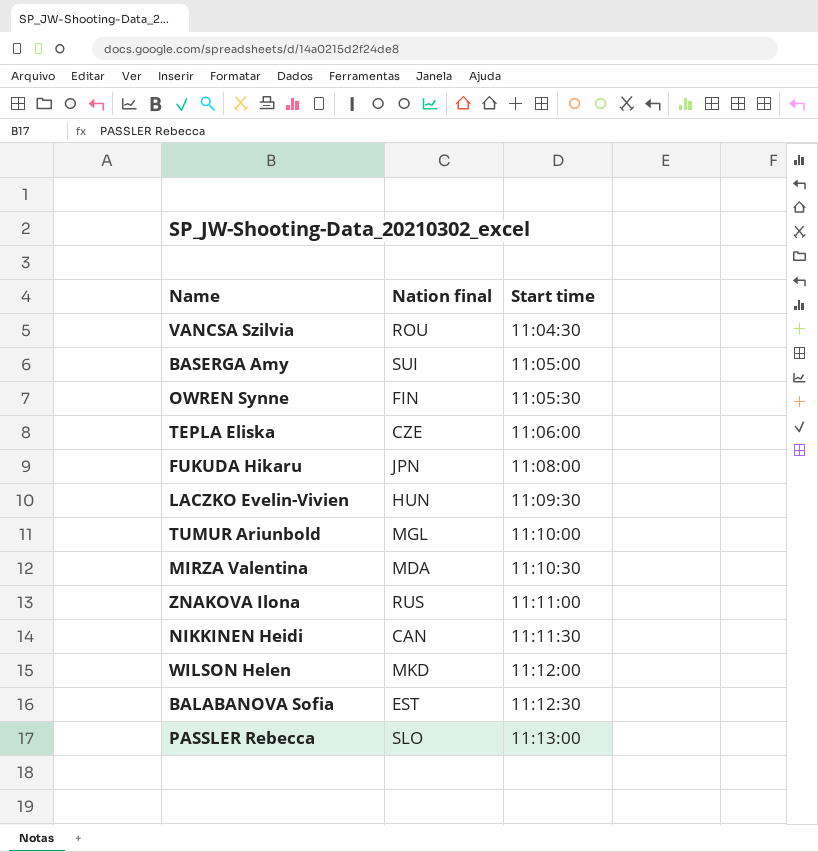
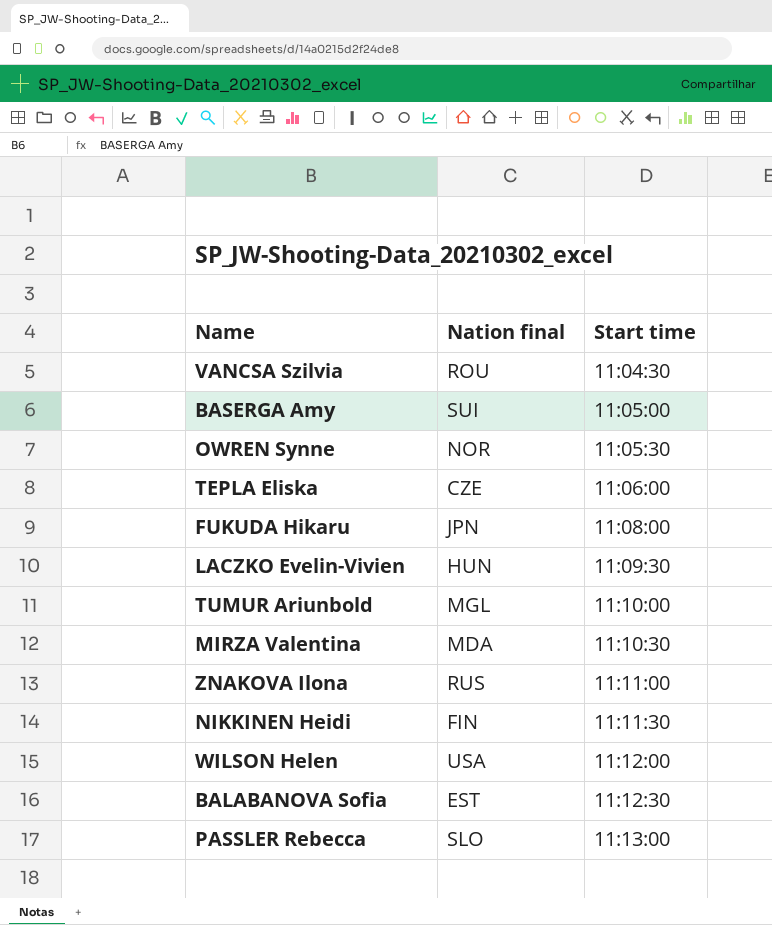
OWREN Synne | Nation final: FIN -> NOR
NIKKINEN Heidi | Nation final: CAN -> FIN
WILSON Helen | Nation final: MKD -> USA

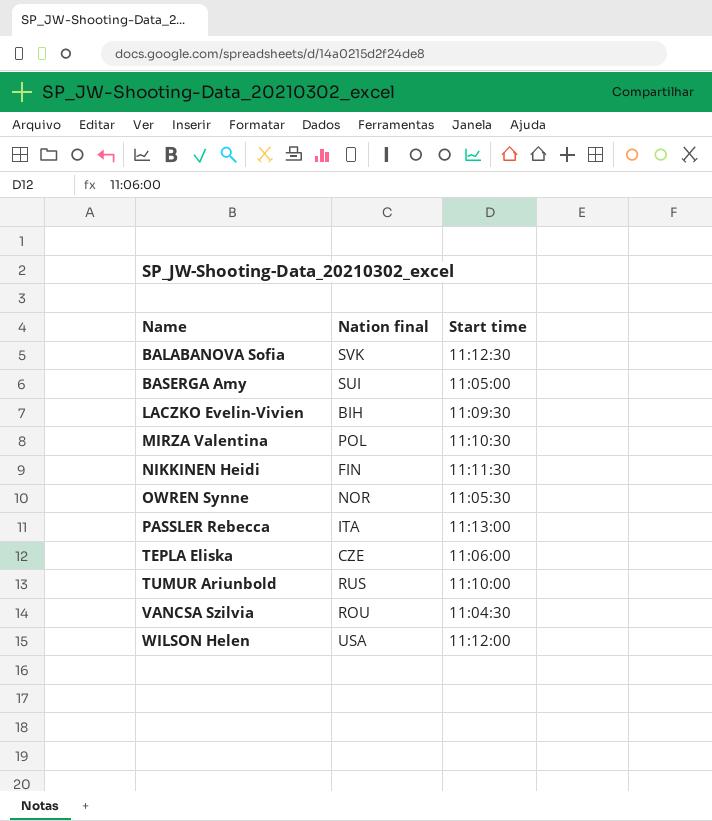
row order: Start time ascending -> Name ascending
row FUKUDA Hikaru: JPN | 11:08:00 -> none
row ZNAKOVA Ilona: RUS | 11:11:00 -> none
BALABANOVA Sofia | Nation final: EST -> SVK
LACZKO Evelin-Vivien | Nation final: HUN -> BIH
MIRZA Valentina | Nation final: MDA -> POL
PASSLER Rebecca | Nation final: SLO -> ITA
TUMUR Ariunbold | Nation final: MGL -> RUS

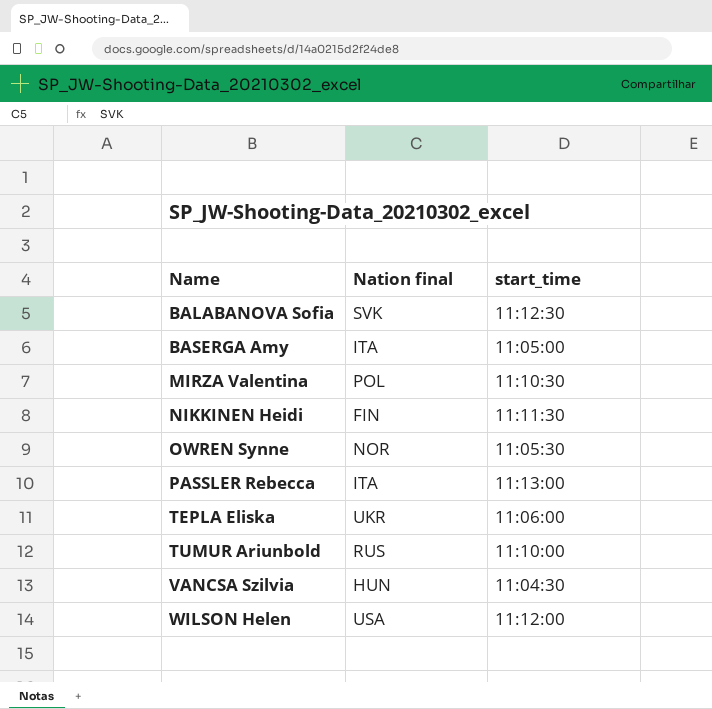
column name: Start time -> start_time
row LACZKO Evelin-Vivien: BIH | 11:09:30 -> none
BASERGA Amy | Nation final: SUI -> ITA
TEPLA Eliska | Nation final: CZE -> UKR
VANCSA Szilvia | Nation final: ROU -> HUN

